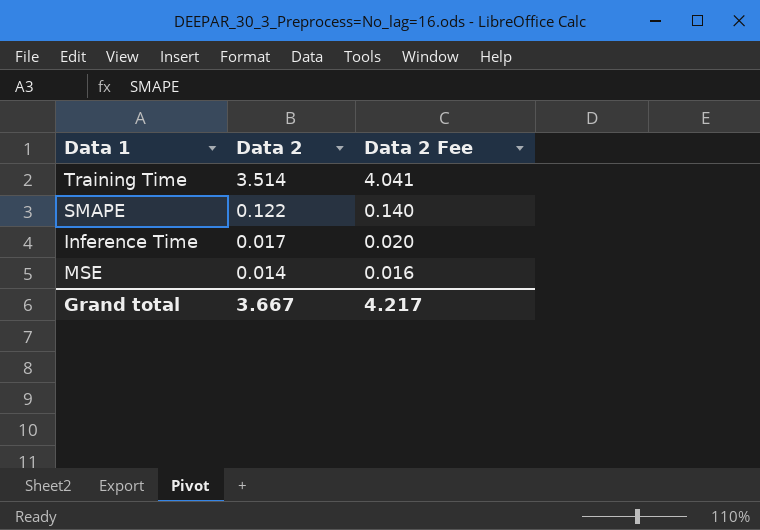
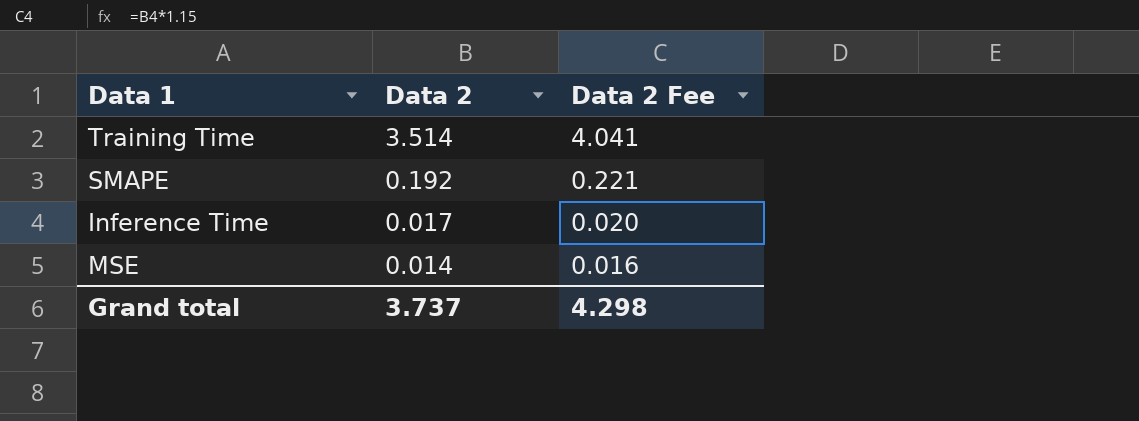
SMAPE | Data 2: 0.122 -> 0.192
SMAPE | Data 2 Fee: 0.140 -> 0.221
Grand total | Data 2: 3.667 -> 3.737
Grand total | Data 2 Fee: 4.217 -> 4.298

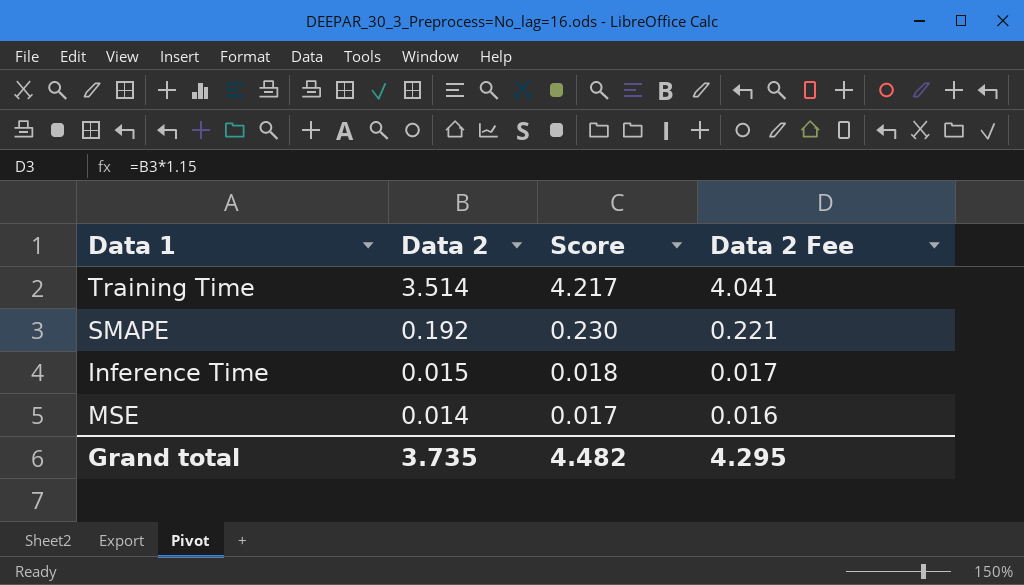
column Score | formula: none -> [Data 2] * 1.2
Inference Time | Data 2: 0.017 -> 0.015
Inference Time | Data 2 Fee: 0.020 -> 0.017
Grand total | Data 2: 3.737 -> 3.735
Grand total | Data 2 Fee: 4.298 -> 4.295

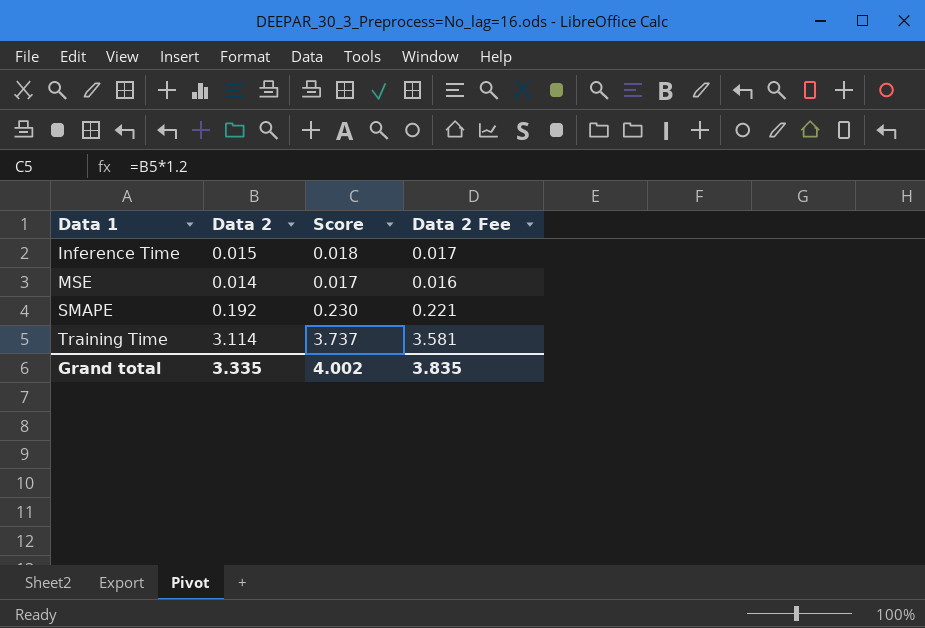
row order: Data 2 descending -> Data 1 ascending
Training Time | Data 2: 3.514 -> 3.114
Training Time | Score: 4.217 -> 3.737
Training Time | Data 2 Fee: 4.041 -> 3.581
Grand total | Data 2: 3.735 -> 3.335
Grand total | Score: 4.482 -> 4.002
Grand total | Data 2 Fee: 4.295 -> 3.835

